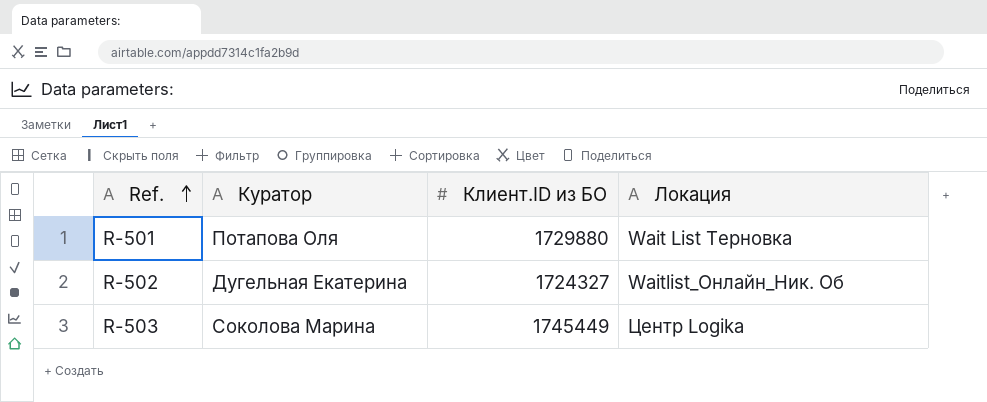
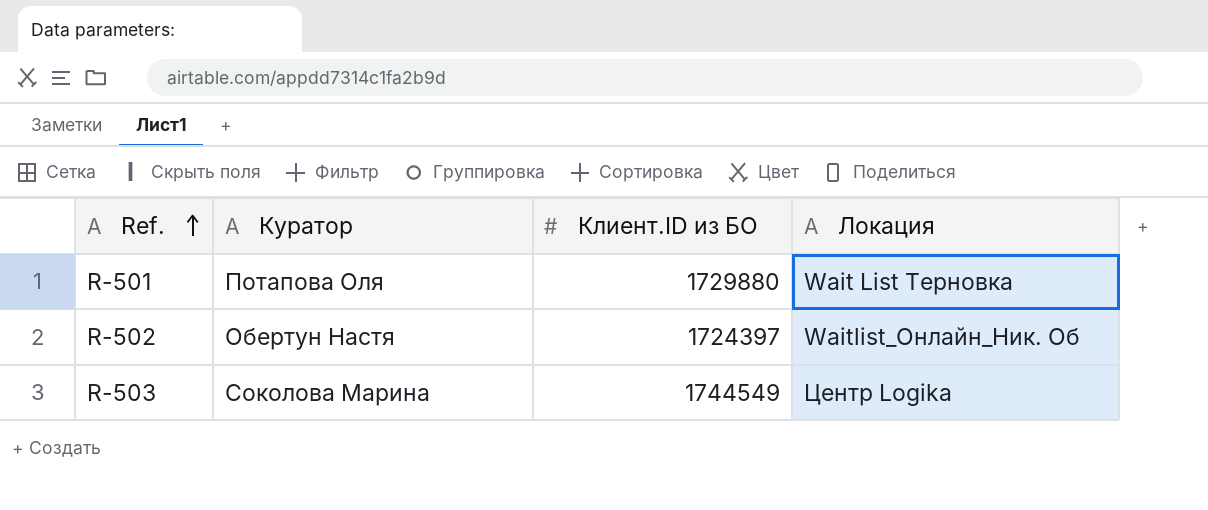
R-502 | Куратор: Дугельная Екатерина -> Обертун Настя
R-502 | Клиент.ID из БО: 1724327 -> 1724397
R-503 | Клиент.ID из БО: 1745449 -> 1744549

